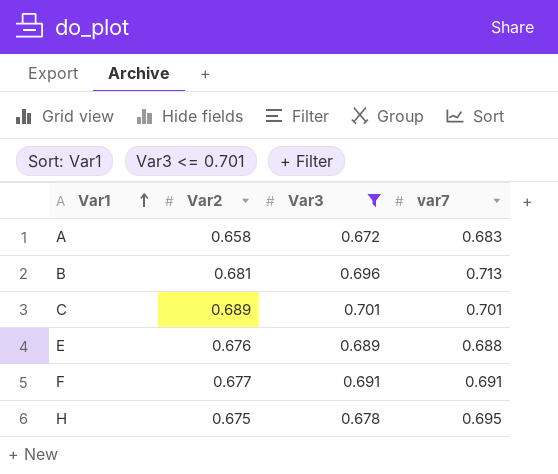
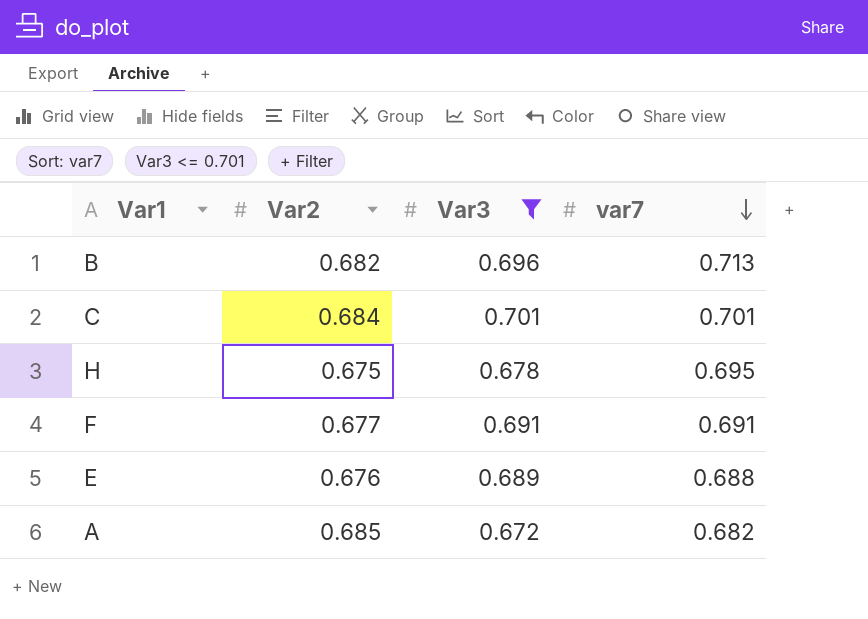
row order: Var1 ascending -> var7 descending
B | Var2: 0.681 -> 0.682
C | Var2: 0.689 -> 0.684
A | Var2: 0.658 -> 0.685
A | var7: 0.683 -> 0.682

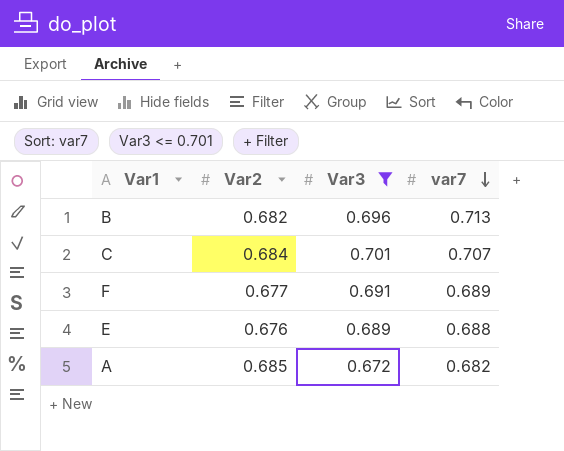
row H: 0.675 | 0.678 | 0.695 -> none
C | var7: 0.701 -> 0.707
F | var7: 0.691 -> 0.689

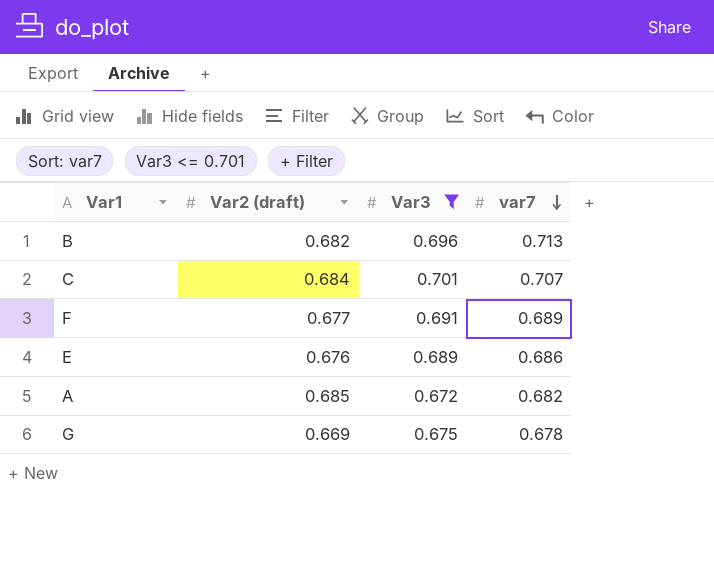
column name: Var2 -> Var2 (draft)
E | var7: 0.688 -> 0.686
row G: none -> 0.669 | 0.675 | 0.678

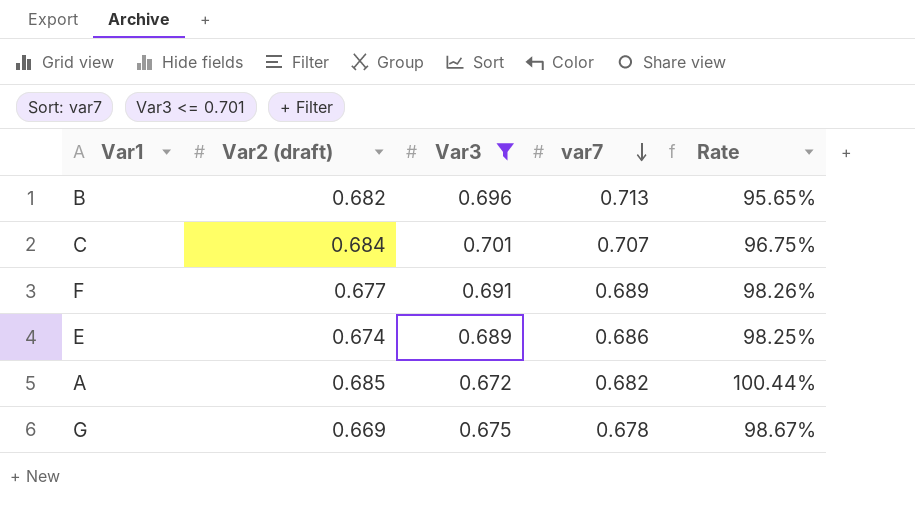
column Rate | formula: none -> [Var2 (draft)] / [var7]
E | Var2 (draft): 0.676 -> 0.674

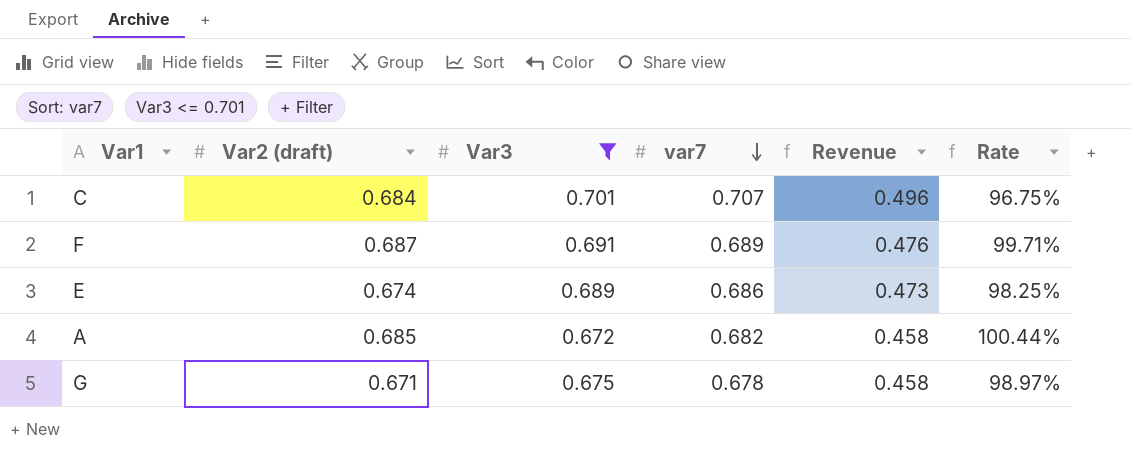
column Revenue | formula: none -> [Var3] * [var7]
row B: 0.682 | 0.696 | 0.713 | 95.65% -> none
F | Var2 (draft): 0.677 -> 0.687
F | Rate: 98.26% -> 99.71%
G | Var2 (draft): 0.669 -> 0.671
G | Rate: 98.67% -> 98.97%

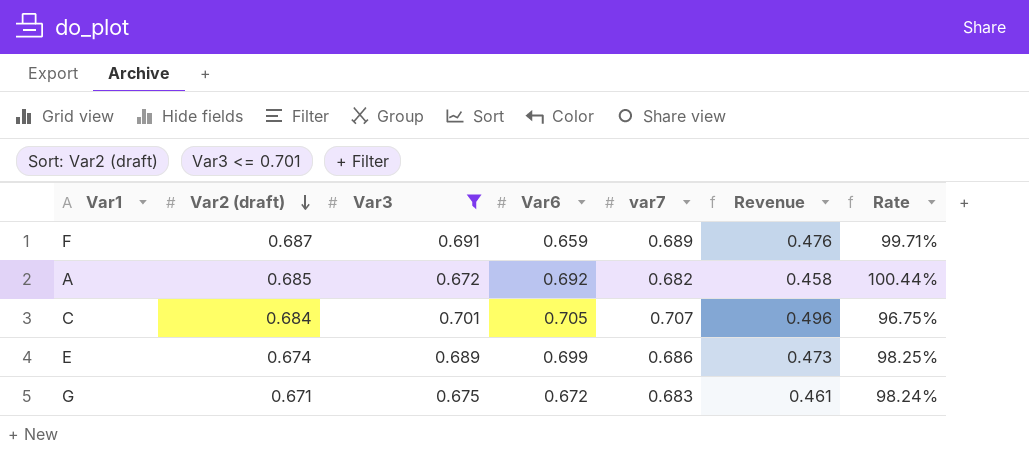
row order: var7 descending -> Var2 (draft) descending
column Var6 | position: none -> 4
G | var7: 0.678 -> 0.683
G | Revenue: 0.458 -> 0.461
G | Rate: 98.97% -> 98.24%

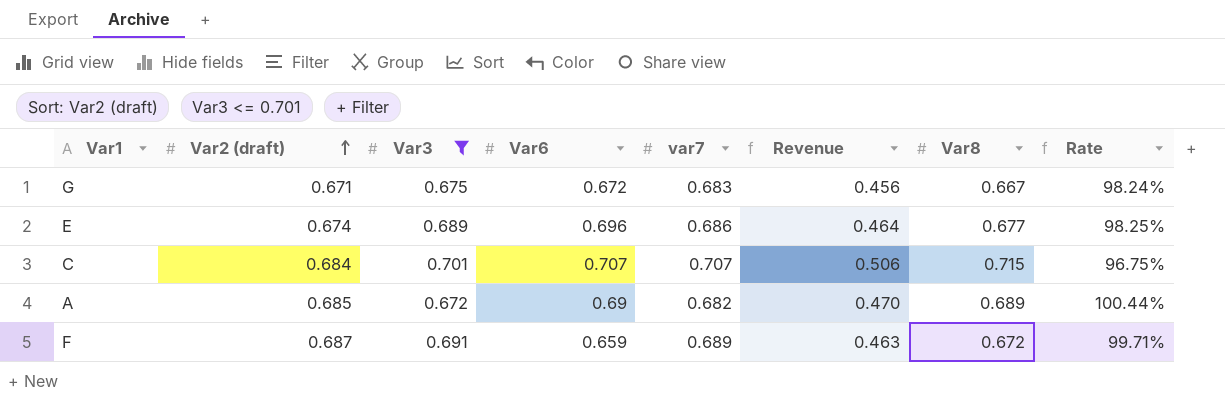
row order: Var2 (draft) descending -> Var2 (draft) ascending
column Revenue | formula: [Var3] * [var7] -> [var7] * [Var8]
column Var8 | position: none -> 7
E | Var6: 0.699 -> 0.696
C | Var6: 0.705 -> 0.707
A | Var6: 0.692 -> 0.69

